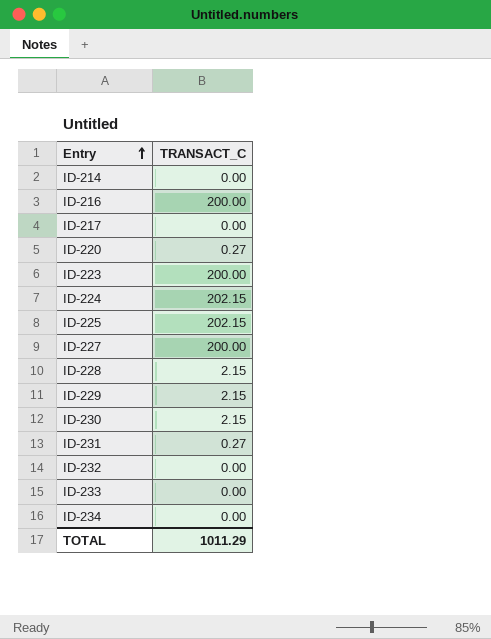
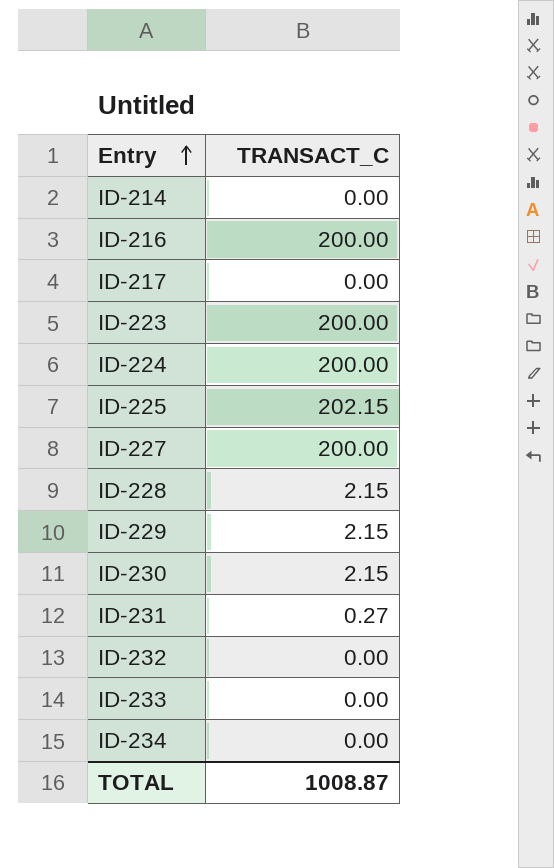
row ID-220: 0.27 -> none
ID-224 | TRANSACT_C: 202.15 -> 200.00
TOTAL | TRANSACT_C: 1011.29 -> 1008.87

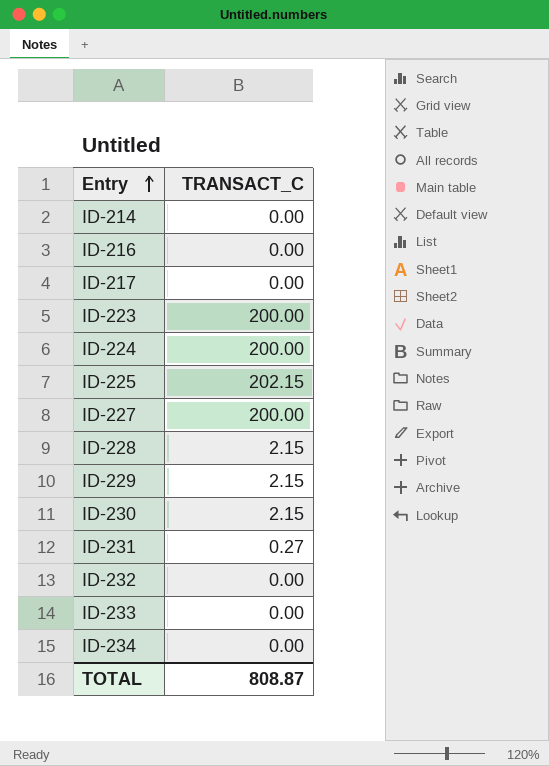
ID-216 | TRANSACT_C: 200.00 -> 0.00
TOTAL | TRANSACT_C: 1008.87 -> 808.87

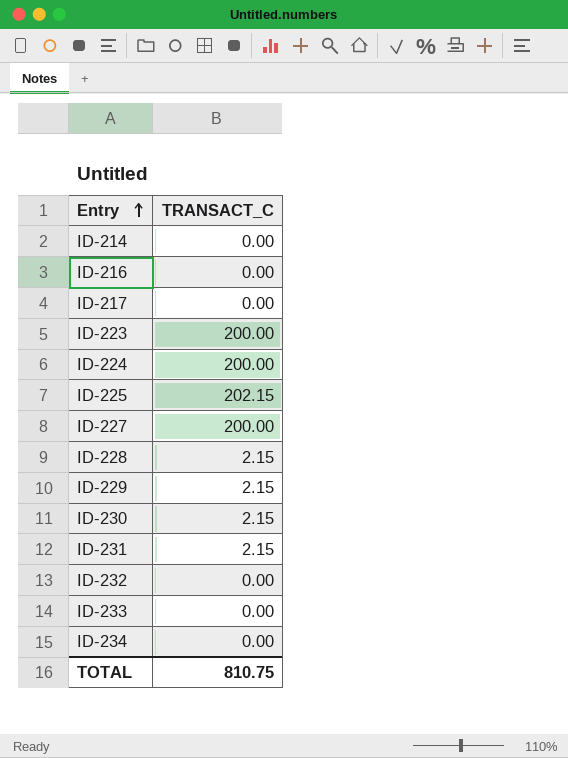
ID-231 | TRANSACT_C: 0.27 -> 2.15
TOTAL | TRANSACT_C: 808.87 -> 810.75

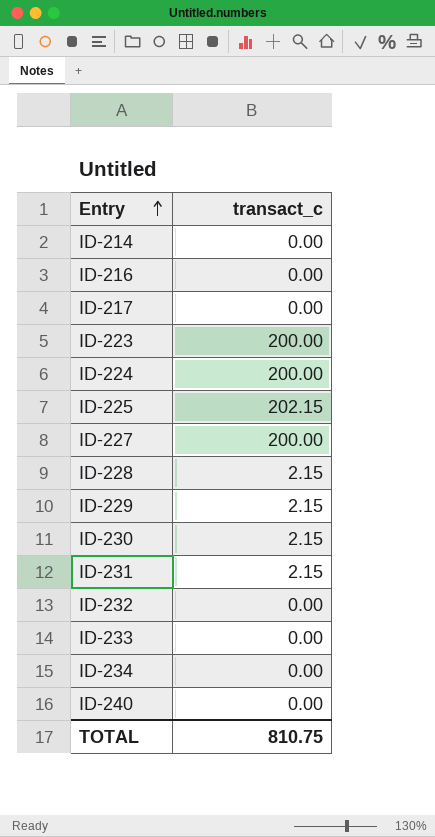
column name: TRANSACT_C -> transact_c
row ID-240: none -> 0.00

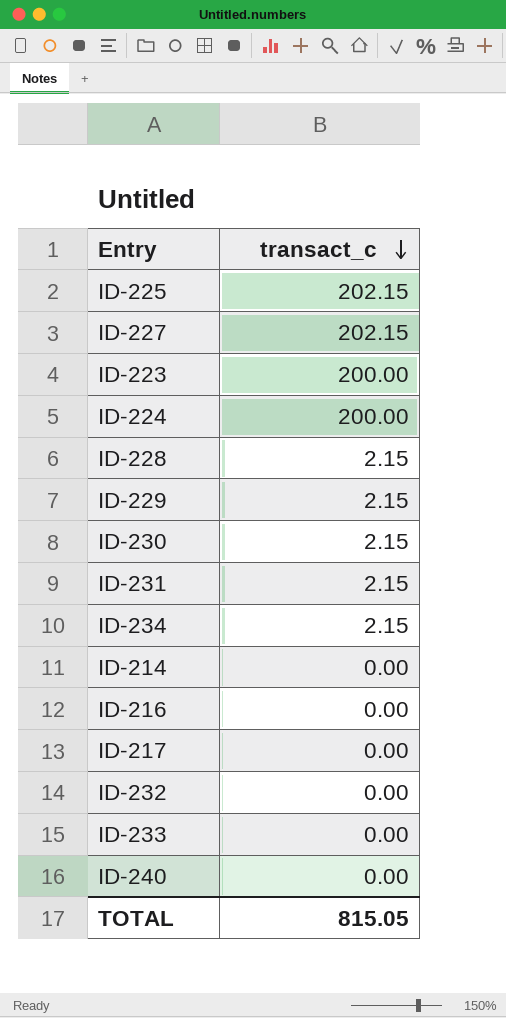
row order: Entry ascending -> transact_c descending
ID-227 | transact_c: 200.00 -> 202.15
ID-234 | transact_c: 0.00 -> 2.15
TOTAL | transact_c: 810.75 -> 815.05

